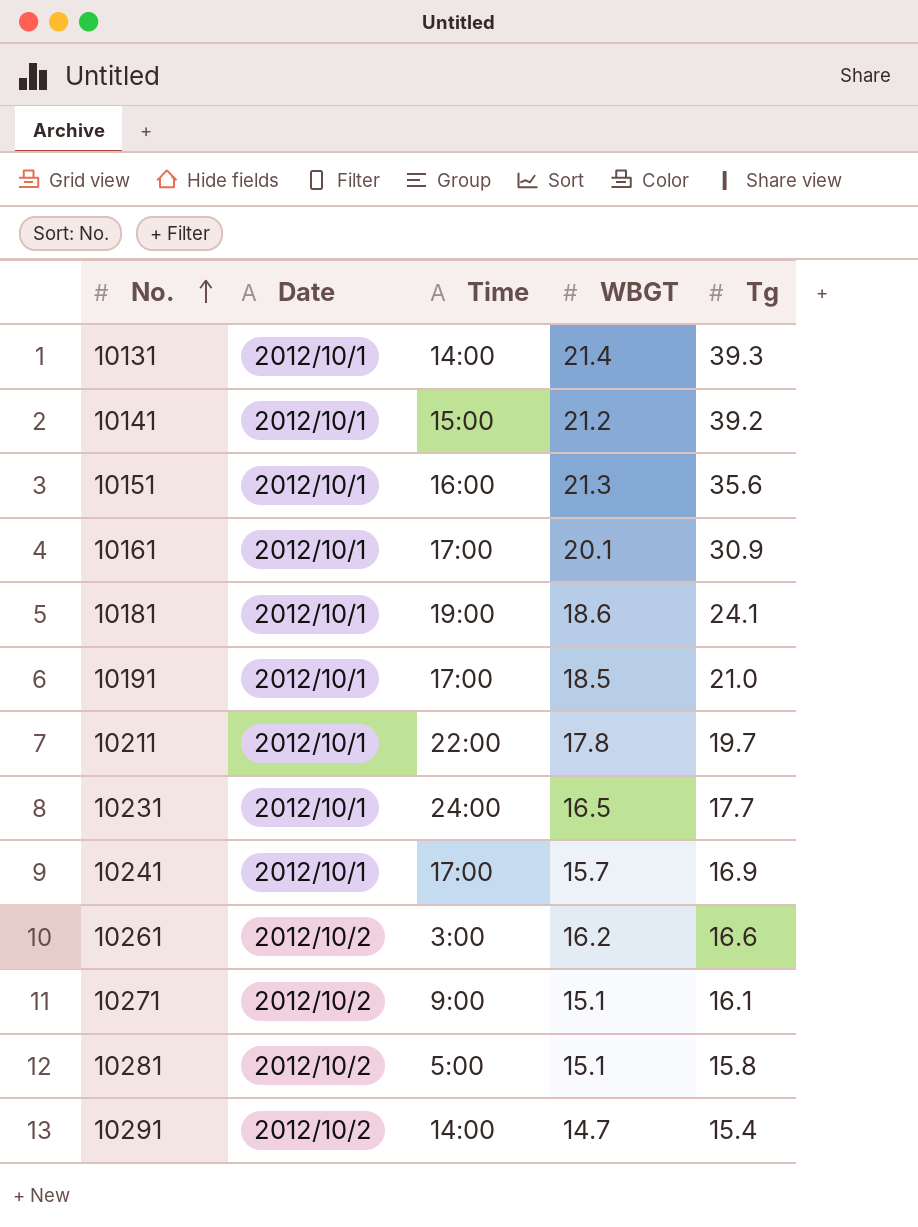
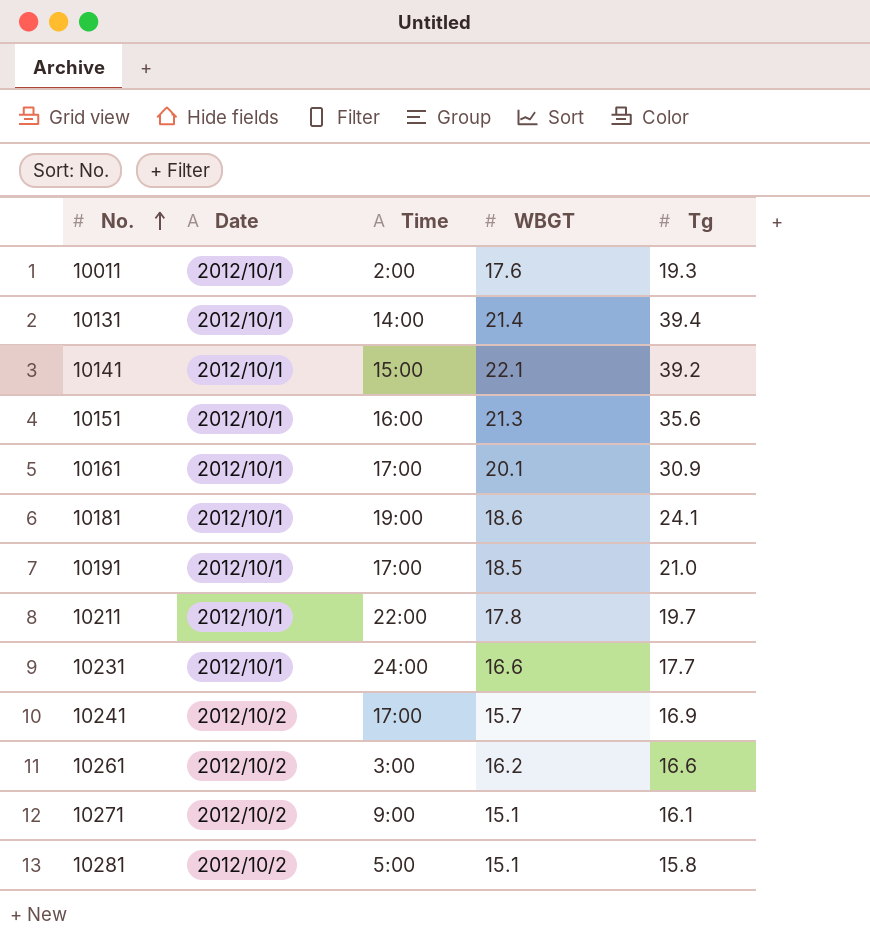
row 10291: 2012/10/2 | 14:00 | 14.7 | 15.4 -> none
row 10011: none -> 2012/10/1 | 2:00 | 17.6 | 19.3
10131 | Tg: 39.3 -> 39.4
10141 | WBGT: 21.2 -> 22.1
10231 | WBGT: 16.5 -> 16.6
10241 | Date: 2012/10/1 -> 2012/10/2

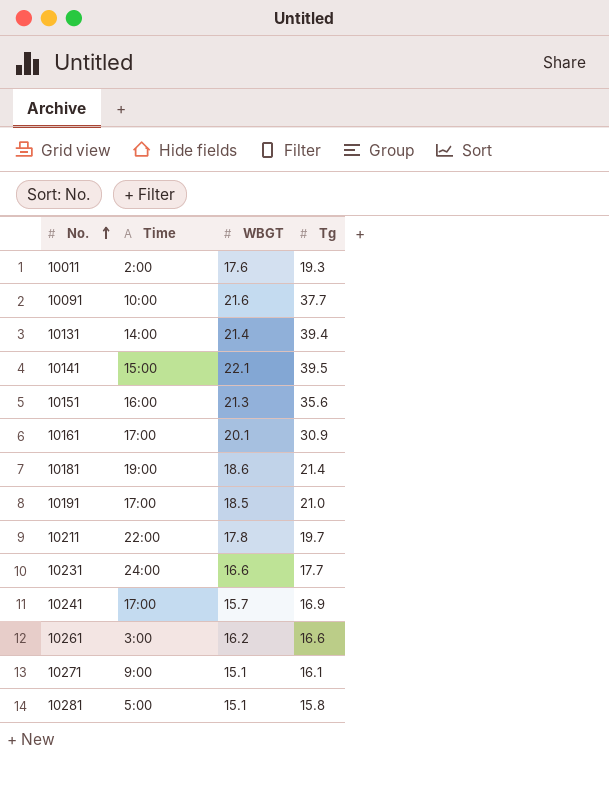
column Date | position: 2 -> none
row 10091: none -> 10:00 | 21.6 | 37.7
10141 | Tg: 39.2 -> 39.5
10181 | Tg: 24.1 -> 21.4

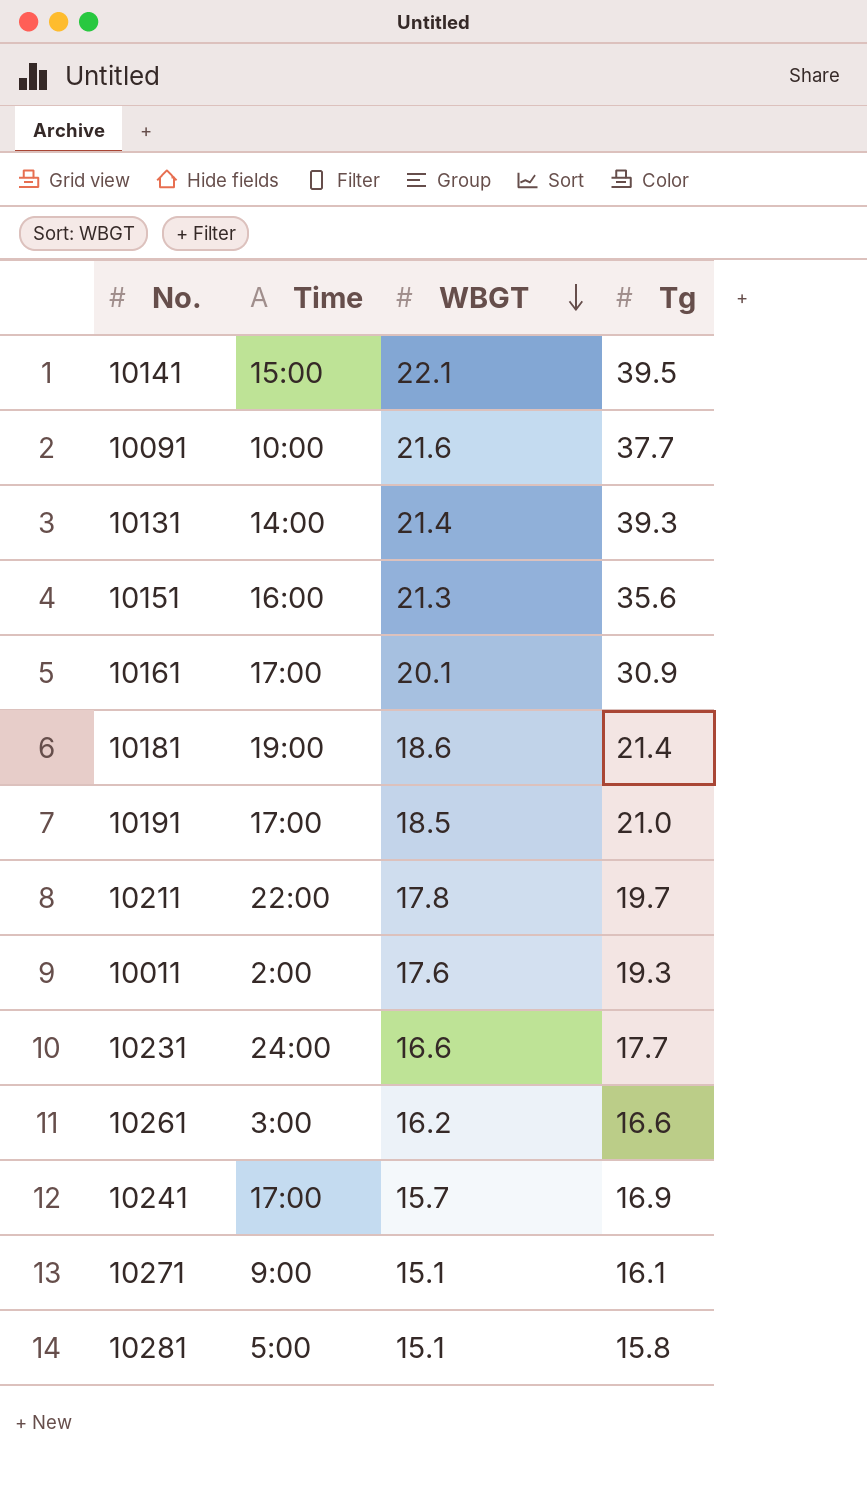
row order: No. ascending -> WBGT descending
10131 | Tg: 39.4 -> 39.3

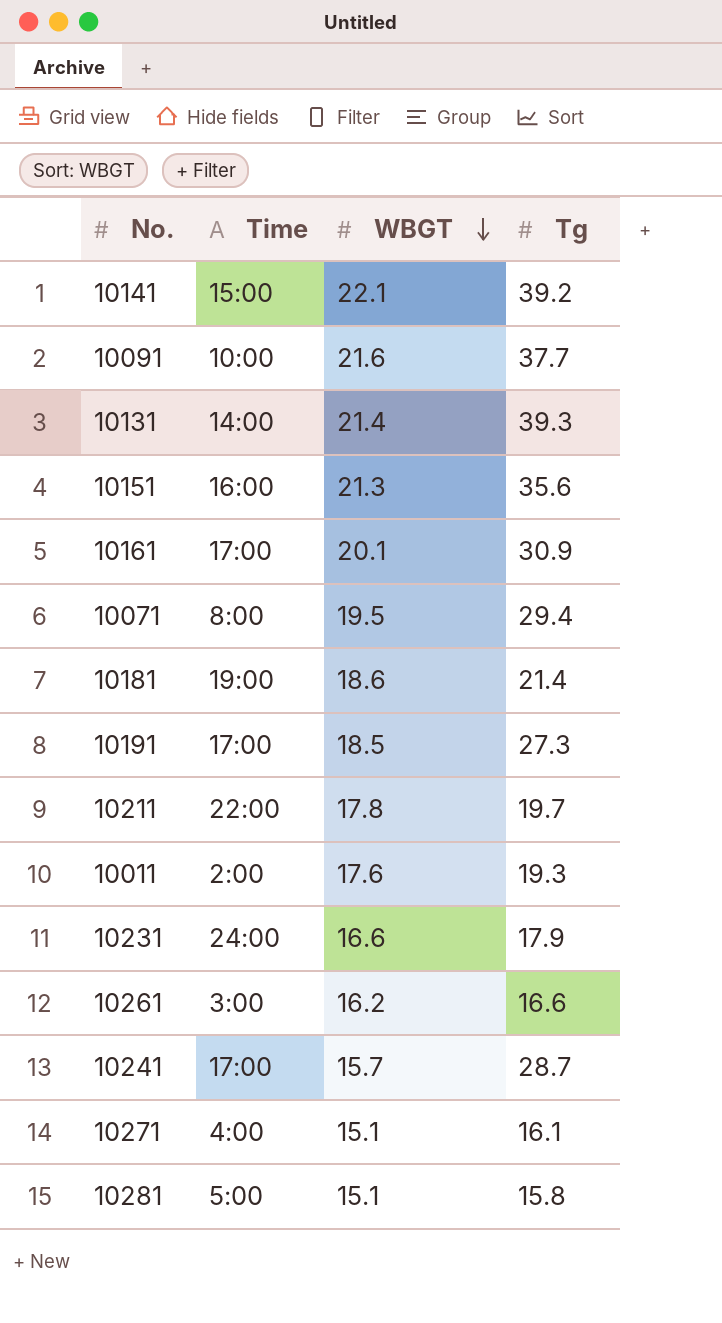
10141 | Tg: 39.5 -> 39.2
row 10071: none -> 8:00 | 19.5 | 29.4
10191 | Tg: 21.0 -> 27.3
10231 | Tg: 17.7 -> 17.9
10241 | Tg: 16.9 -> 28.7
10271 | Time: 9:00 -> 4:00

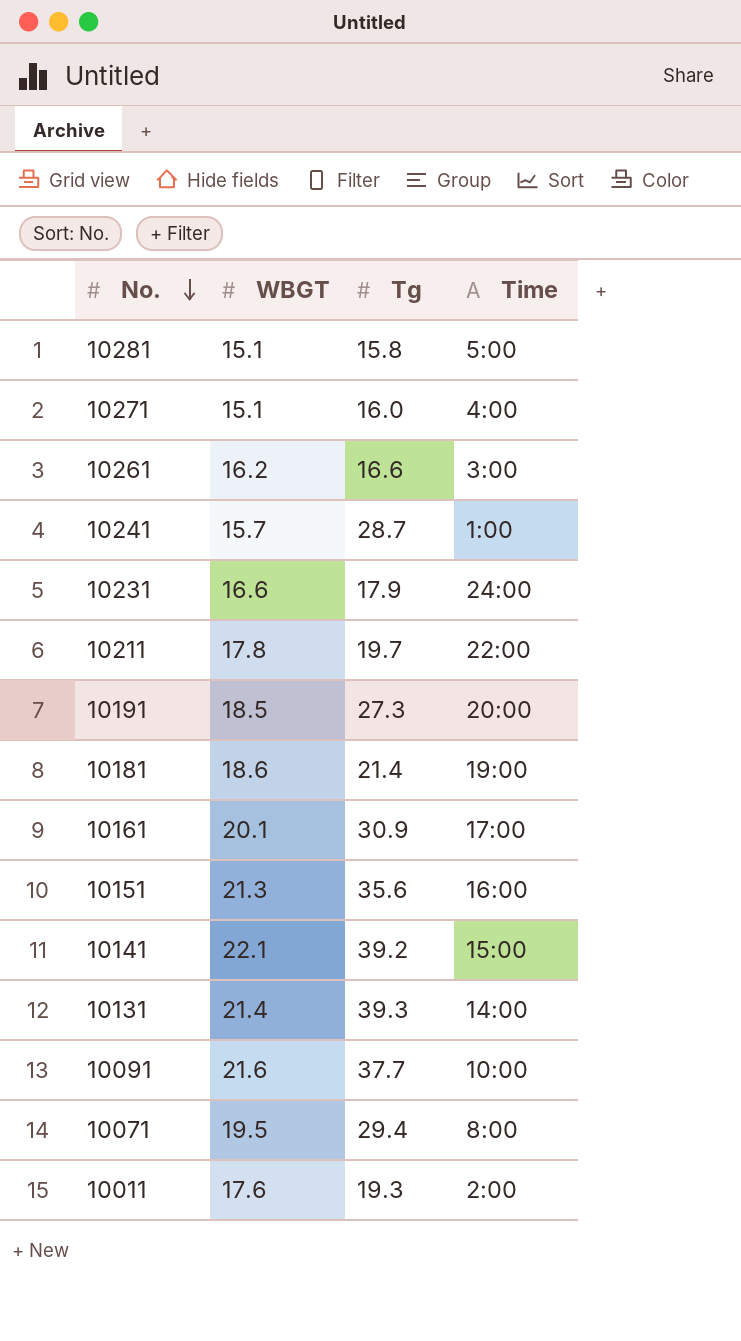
row order: WBGT descending -> No. descending
column Time | position: 2 -> 4
10271 | Tg: 16.1 -> 16.0
10241 | Time: 17:00 -> 1:00
10191 | Time: 17:00 -> 20:00

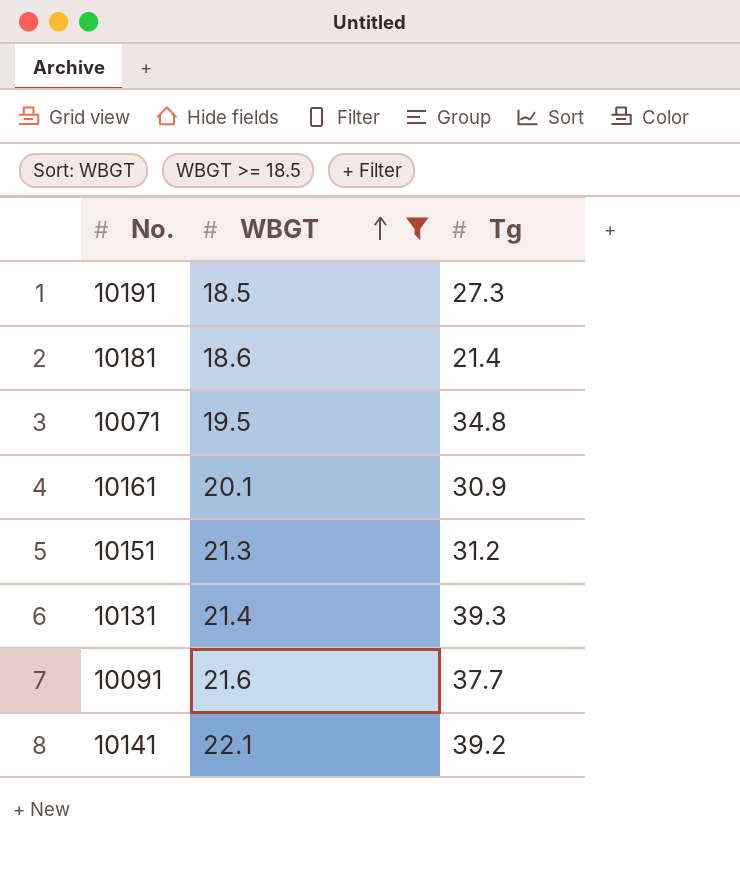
filter: none -> WBGT >= 18.5
row order: No. descending -> WBGT ascending
column Time | position: 4 -> none
10071 | Tg: 29.4 -> 34.8
10151 | Tg: 35.6 -> 31.2

